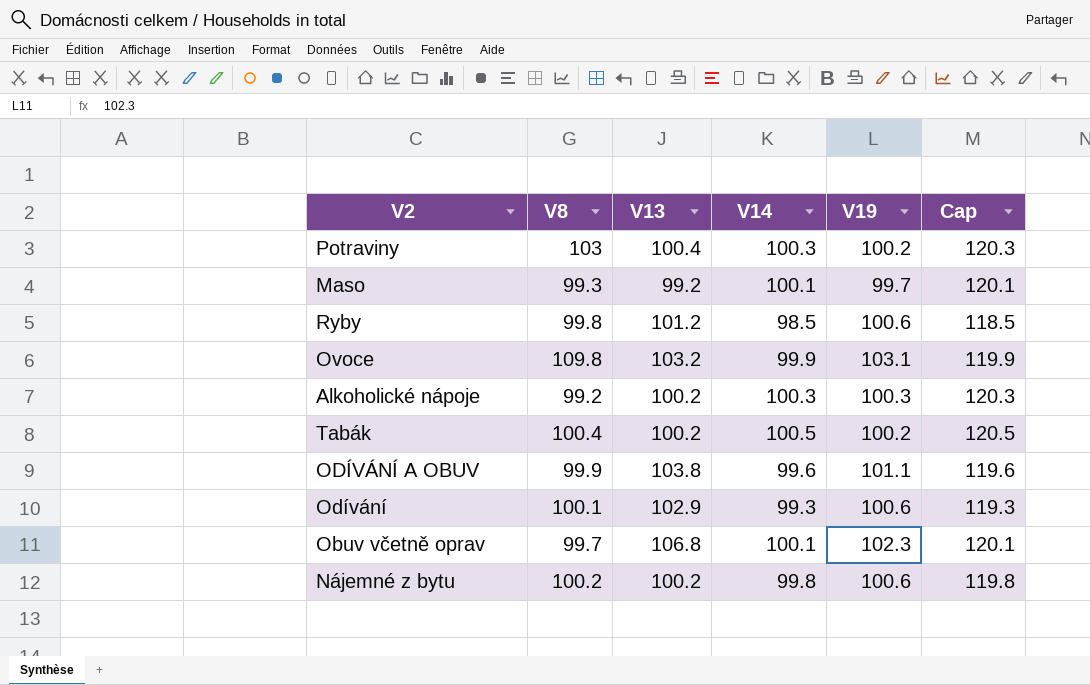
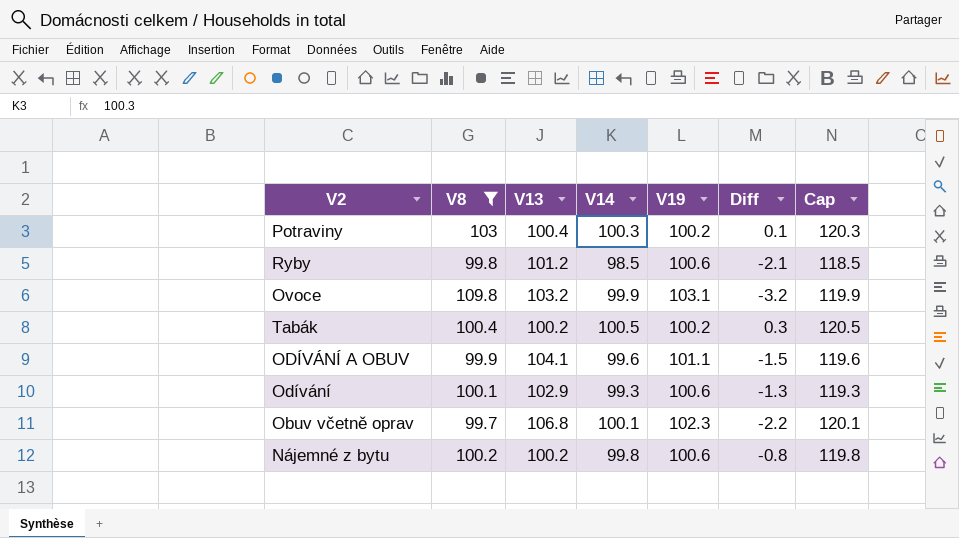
filter: none -> V8 >= 99.7
column Diff | formula: none -> [V14] - [V19]
ODÍVÁNÍ A OBUV | V13: 103.8 -> 104.1

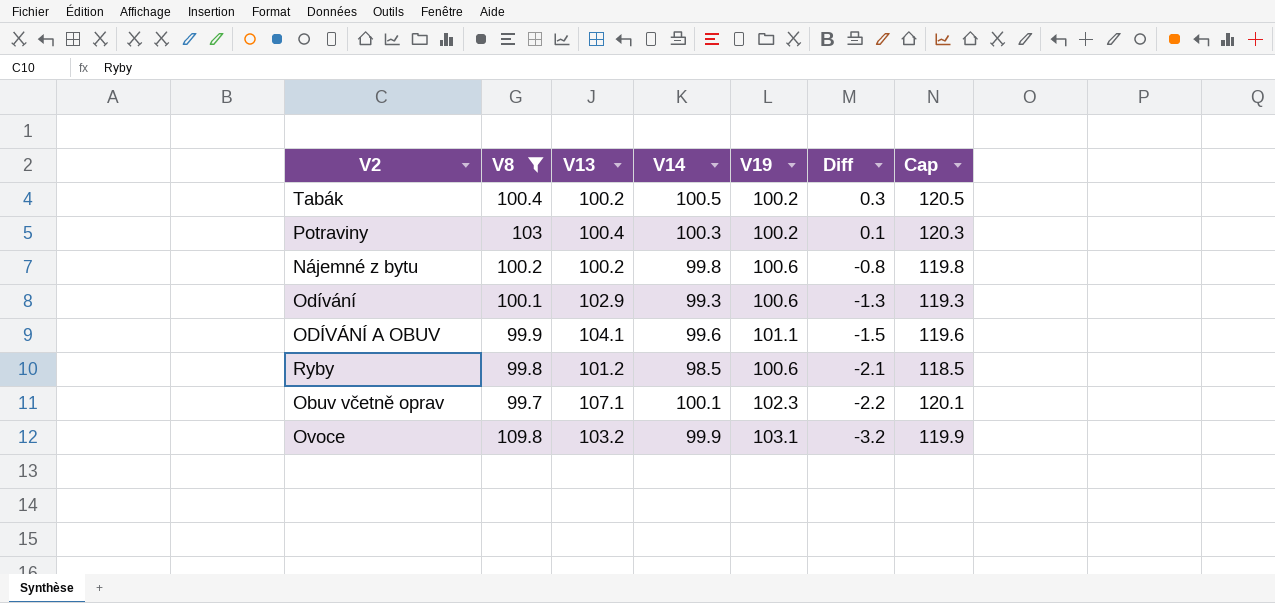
row order: none -> Diff descending
Obuv včetně oprav | V13: 106.8 -> 107.1

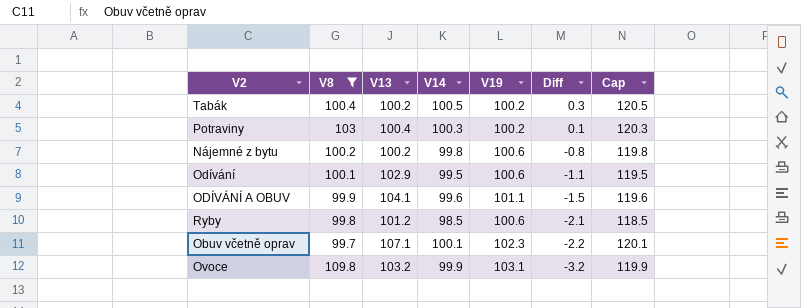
Odívání | V14: 99.3 -> 99.5
Odívání | Diff: -1.3 -> -1.1
Odívání | Cap: 119.3 -> 119.5

